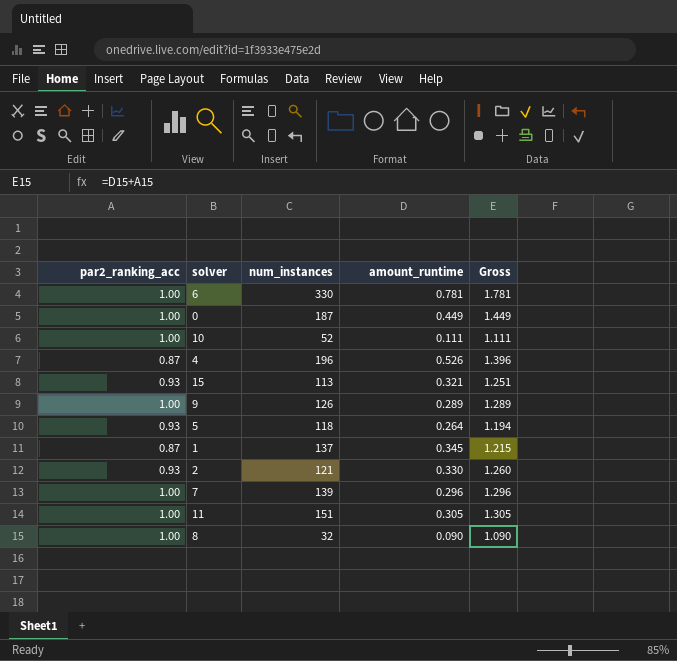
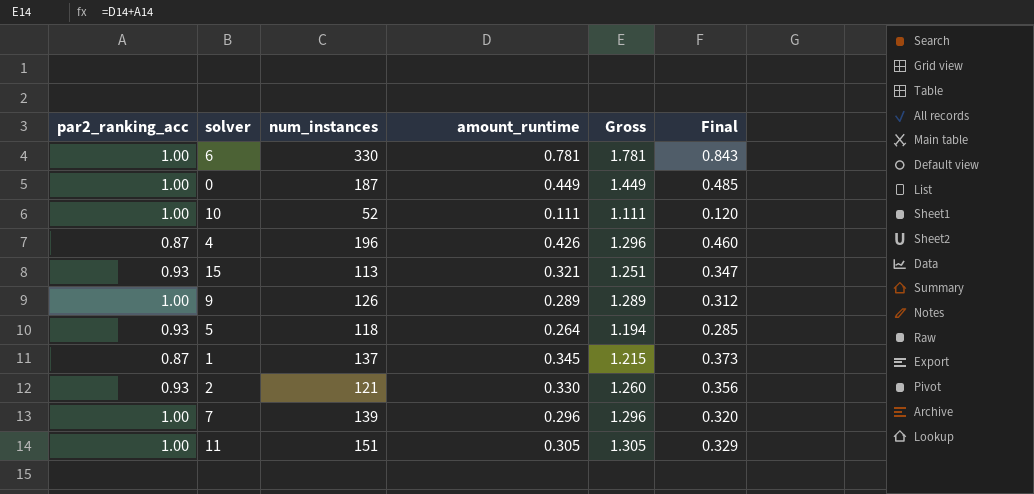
column Final | formula: none -> [amount_runtime] * 1.08
row 8: 1.00 | 32 | 0.090 | 1.090 -> none
4 | amount_runtime: 0.526 -> 0.426
4 | Gross: 1.396 -> 1.296

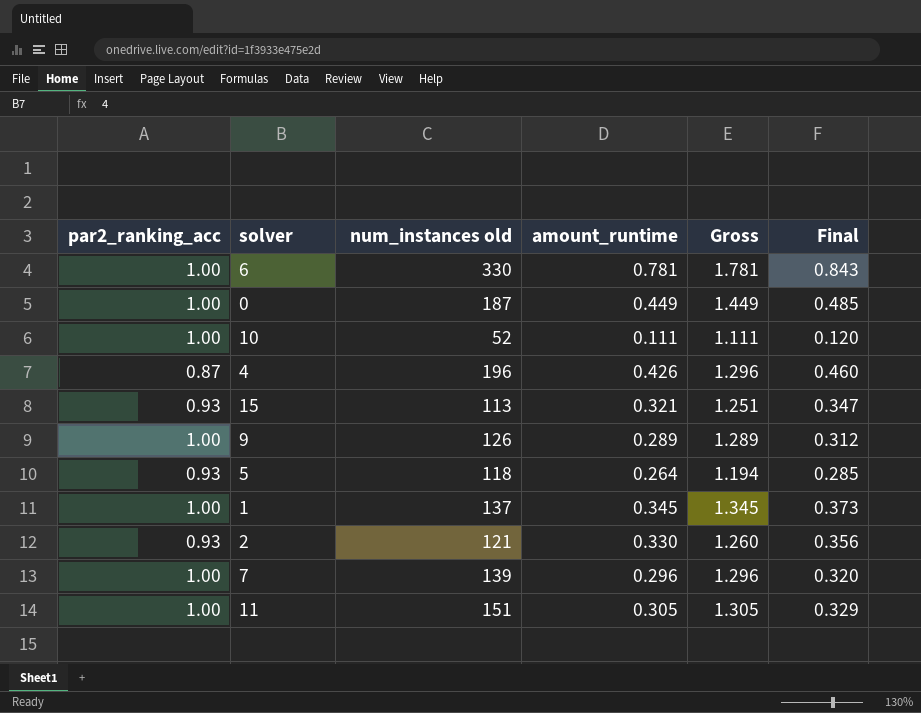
column name: num_instances -> num_instances old
1 | par2_ranking_acc: 0.87 -> 1.00
1 | Gross: 1.215 -> 1.345

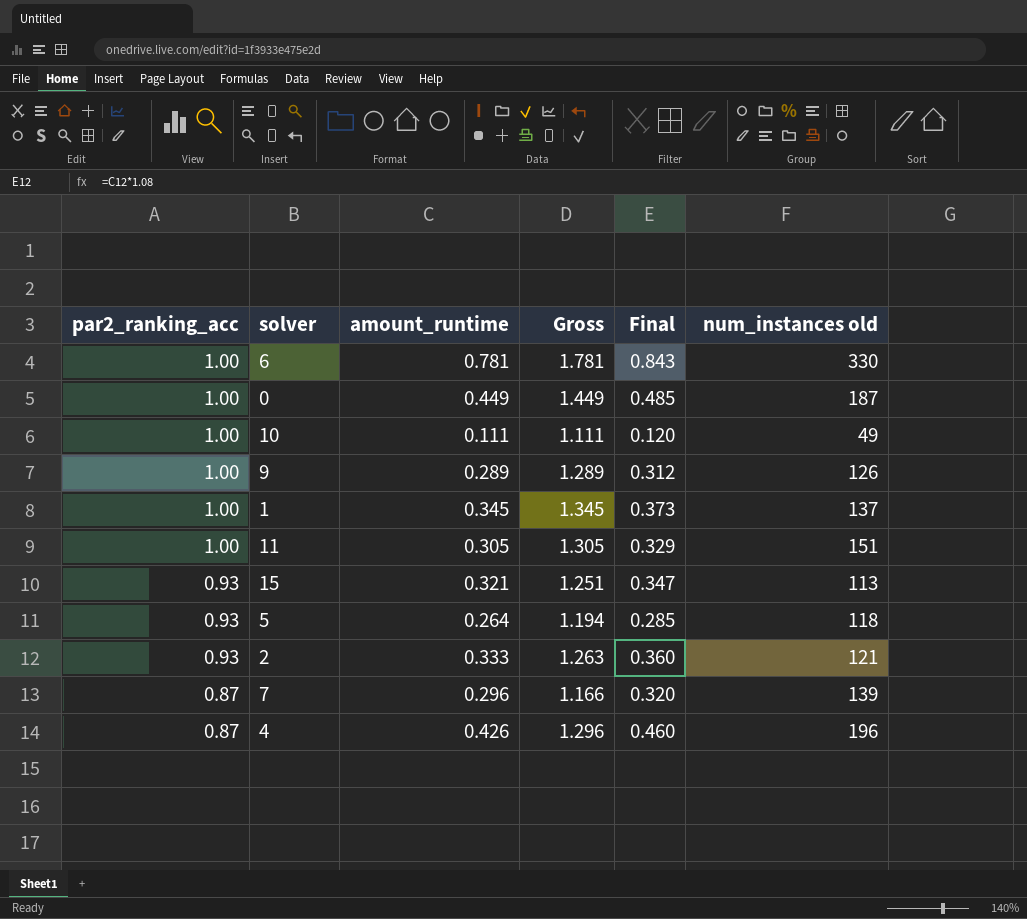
row order: none -> par2_ranking_acc descending
column num_instances old | position: 3 -> 6
10 | num_instances old: 52 -> 49
2 | amount_runtime: 0.330 -> 0.333
2 | Gross: 1.260 -> 1.263
2 | Final: 0.356 -> 0.360
7 | par2_ranking_acc: 1.00 -> 0.87
7 | Gross: 1.296 -> 1.166

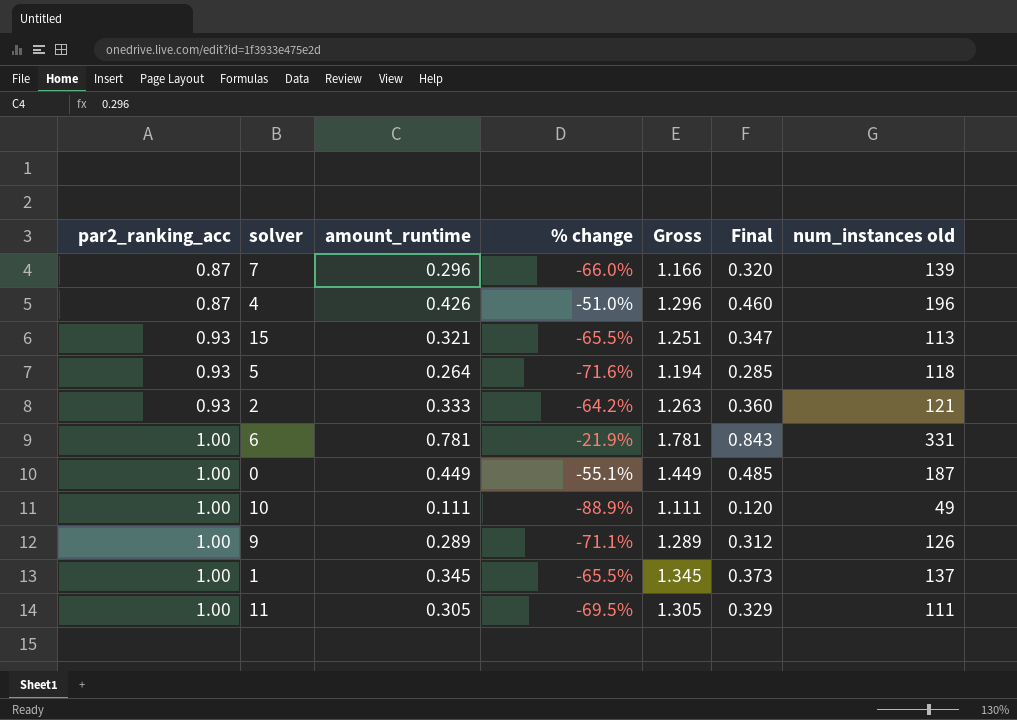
row order: par2_ranking_acc descending -> par2_ranking_acc ascending
column % change | formula: none -> ([amount_runtime] - [par2_ranking_acc]) / [par2_ranking_acc]
6 | num_instances old: 330 -> 331
11 | num_instances old: 151 -> 111

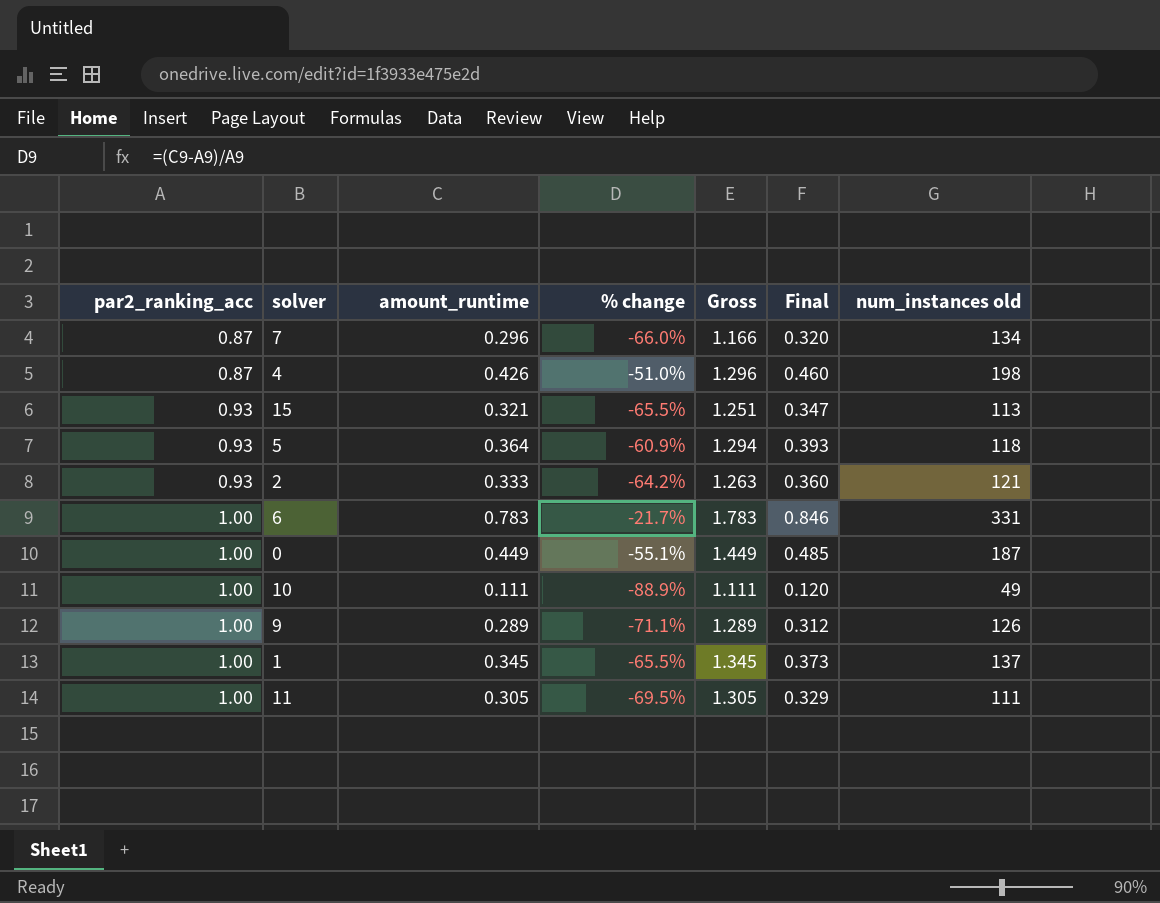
7 | num_instances old: 139 -> 134
4 | num_instances old: 196 -> 198
5 | amount_runtime: 0.264 -> 0.364
5 | % change: -71.6% -> -60.9%
5 | Gross: 1.194 -> 1.294
5 | Final: 0.285 -> 0.393
6 | amount_runtime: 0.781 -> 0.783
6 | % change: -21.9% -> -21.7%
6 | Gross: 1.781 -> 1.783
6 | Final: 0.843 -> 0.846

